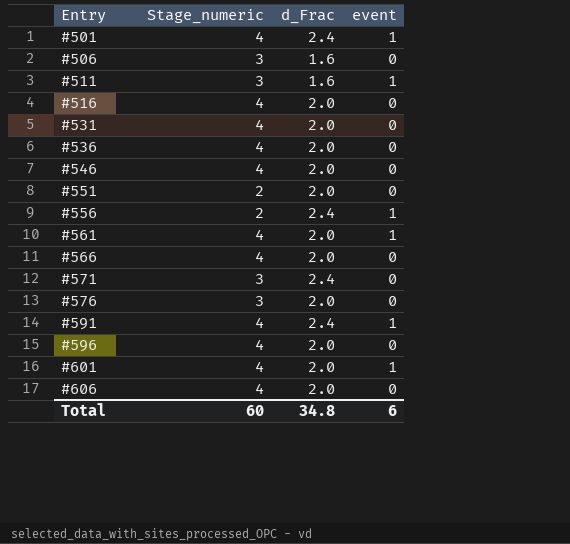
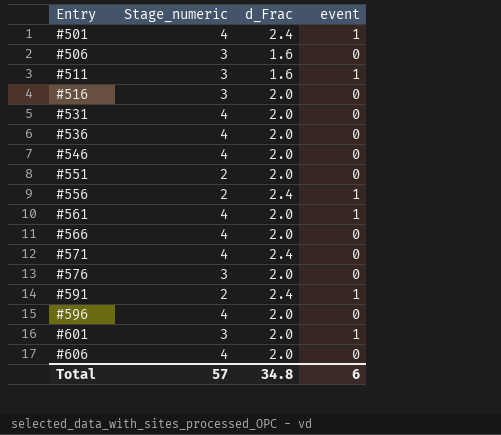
#516 | Stage_numeric: 4 -> 3
#571 | Stage_numeric: 3 -> 4
#591 | Stage_numeric: 4 -> 2
#601 | Stage_numeric: 4 -> 3
Total | Stage_numeric: 60 -> 57

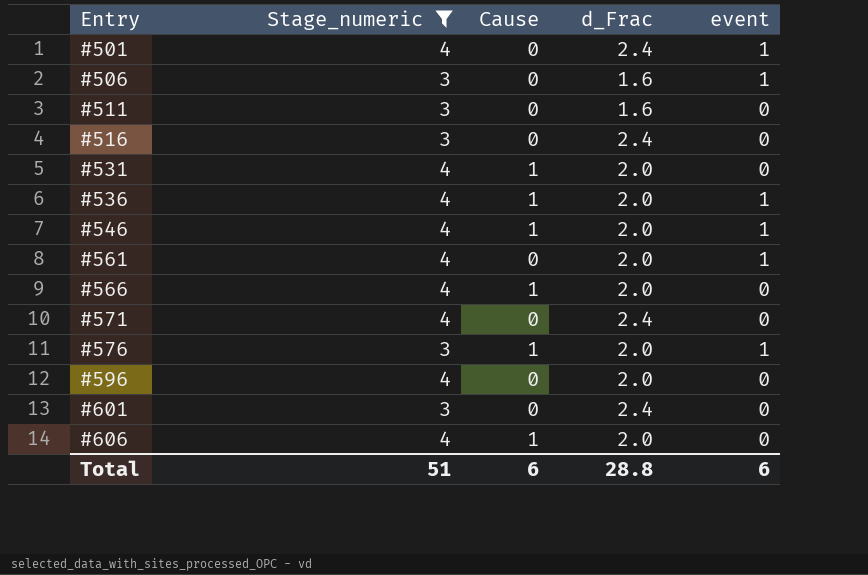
filter: none -> Stage_numeric != 2
column Cause | position: none -> 3
#506 | event: 0 -> 1
#511 | event: 1 -> 0
#516 | d_Frac: 2.0 -> 2.4
#536 | event: 0 -> 1
#546 | event: 0 -> 1
#576 | event: 0 -> 1
#601 | d_Frac: 2.0 -> 2.4
#601 | event: 1 -> 0
Total | Stage_numeric: 57 -> 51
Total | d_Frac: 34.8 -> 28.8

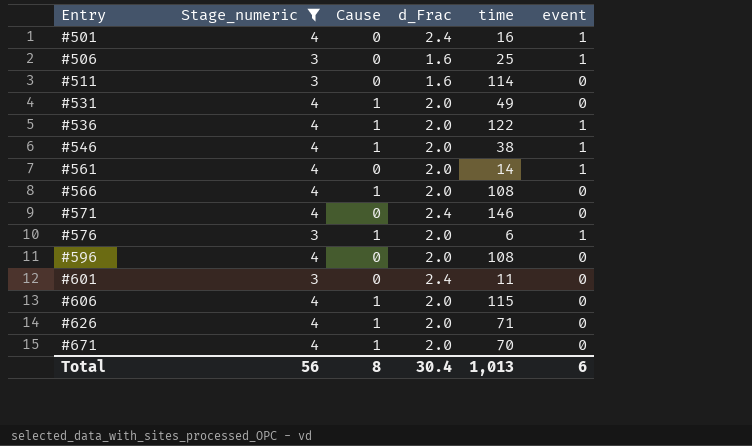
column time | position: none -> 5
row #516: 3 | 0 | 2.4 | 0 -> none
row #626: none -> 4 | 1 | 2.0 | 71 | 0
row #671: none -> 4 | 1 | 2.0 | 70 | 0
Total | Stage_numeric: 51 -> 56
Total | Cause: 6 -> 8
Total | d_Frac: 28.8 -> 30.4

